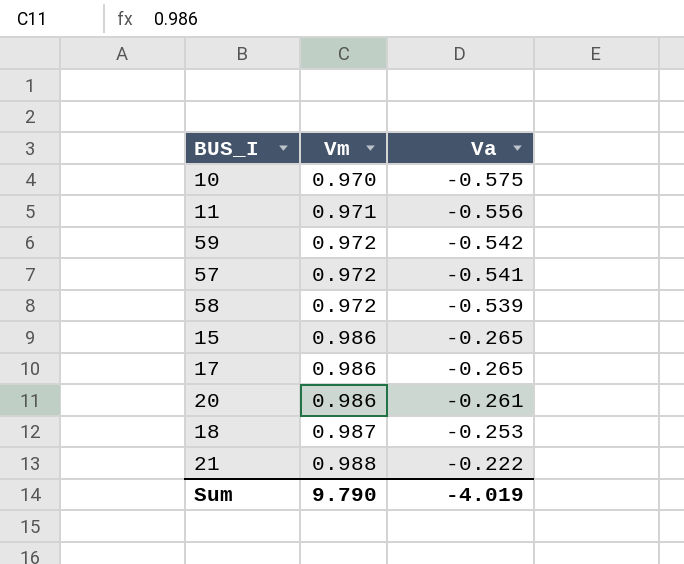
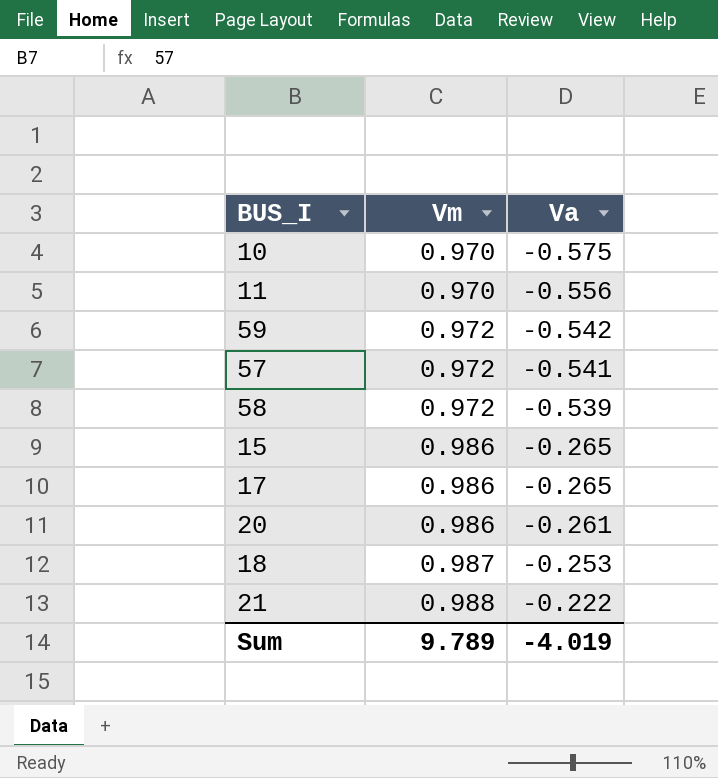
11 | Vm: 0.971 -> 0.970
Sum | Vm: 9.790 -> 9.789

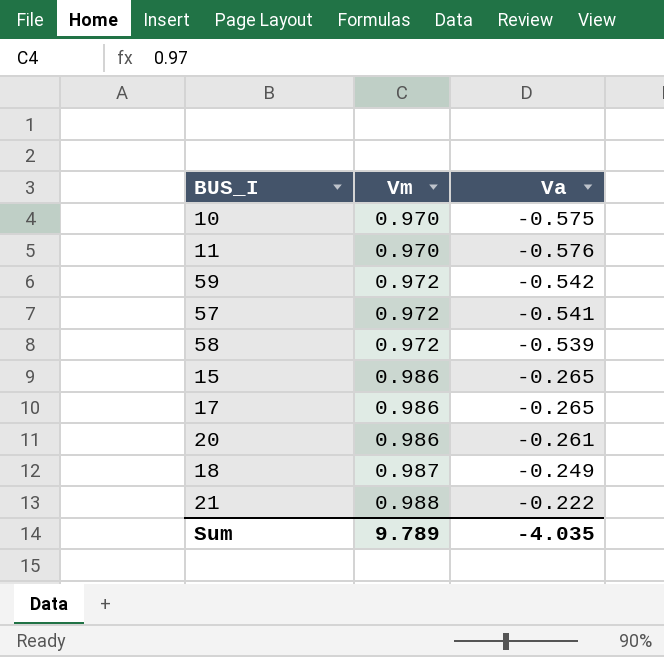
11 | Va: -0.556 -> -0.576
18 | Va: -0.253 -> -0.249
Sum | Va: -4.019 -> -4.035

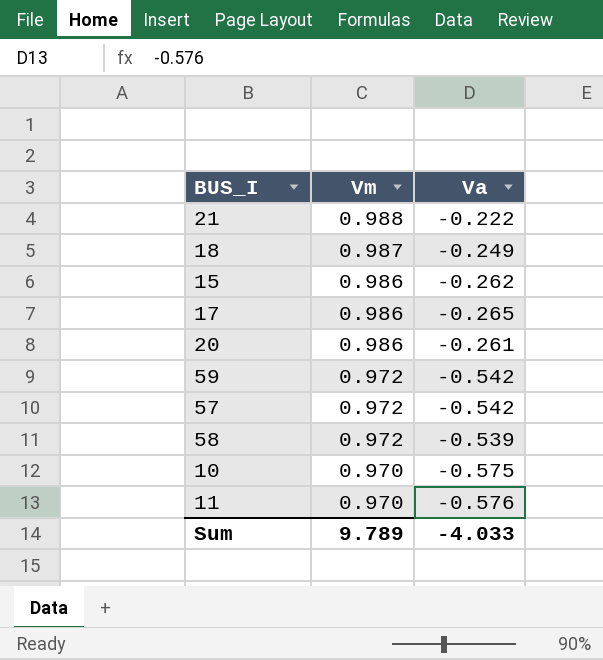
row order: Vm ascending -> Vm descending
15 | Va: -0.265 -> -0.262
57 | Va: -0.541 -> -0.542
Sum | Va: -4.035 -> -4.033

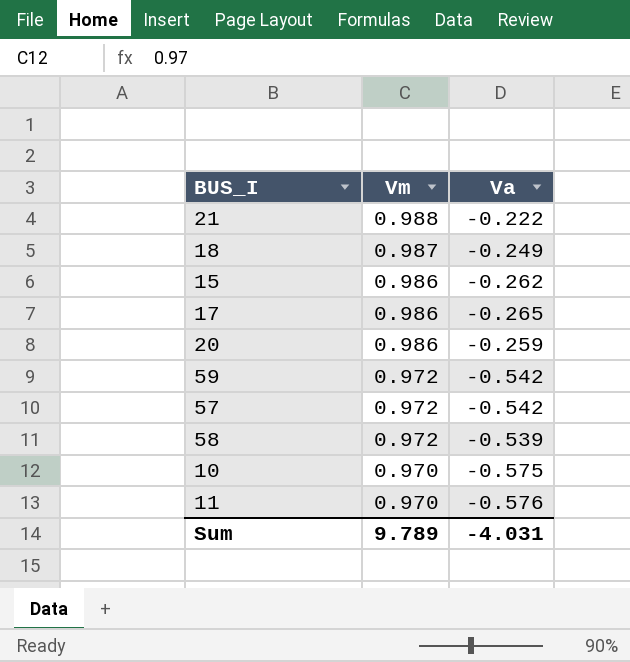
20 | Va: -0.261 -> -0.259
Sum | Va: -4.033 -> -4.031

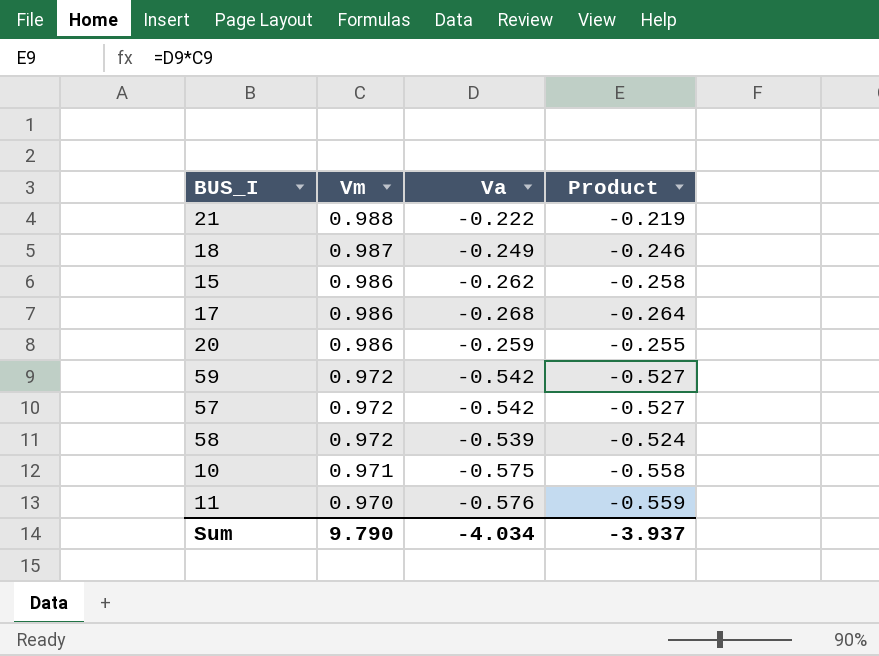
column Product | formula: none -> [Vm] * [Va]
17 | Va: -0.265 -> -0.268
10 | Vm: 0.970 -> 0.971
Sum | Vm: 9.789 -> 9.790
Sum | Va: -4.031 -> -4.034

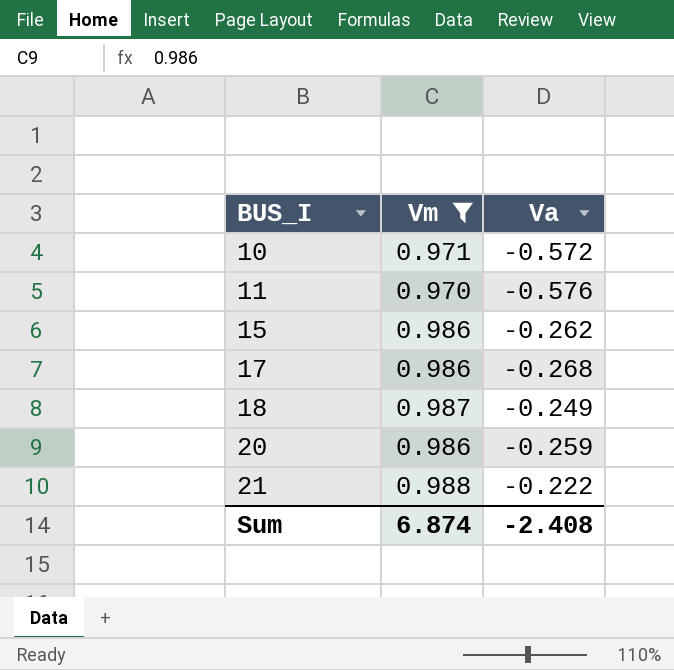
filter: none -> Vm != 0.972
row order: Vm descending -> BUS_I ascending
column Product | formula: [Vm] * [Va] -> none
10 | Va: -0.575 -> -0.572
Sum | Vm: 9.790 -> 6.874
Sum | Va: -4.034 -> -2.408

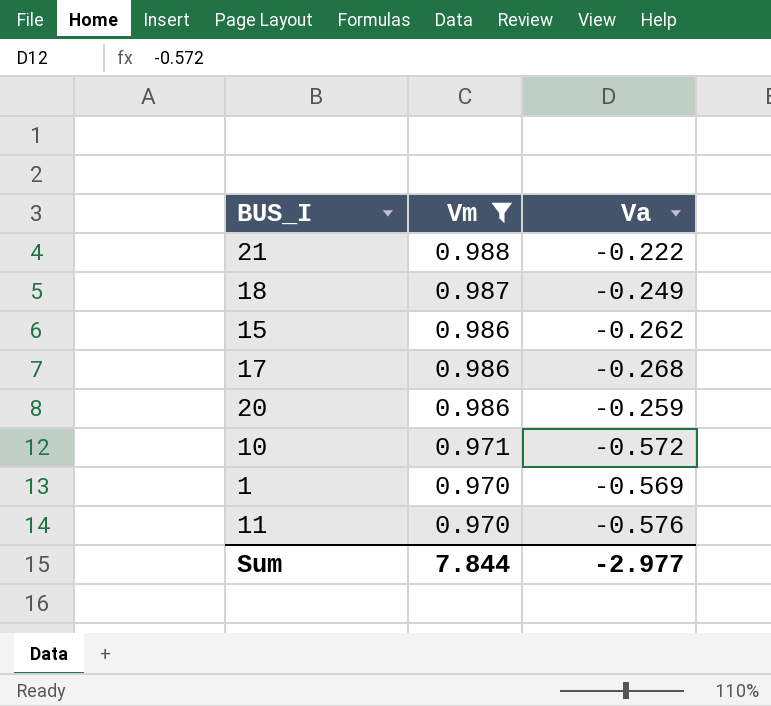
row order: BUS_I ascending -> Vm descending
row 1: none -> 0.970 | -0.569
Sum | Vm: 6.874 -> 7.844
Sum | Va: -2.408 -> -2.977

